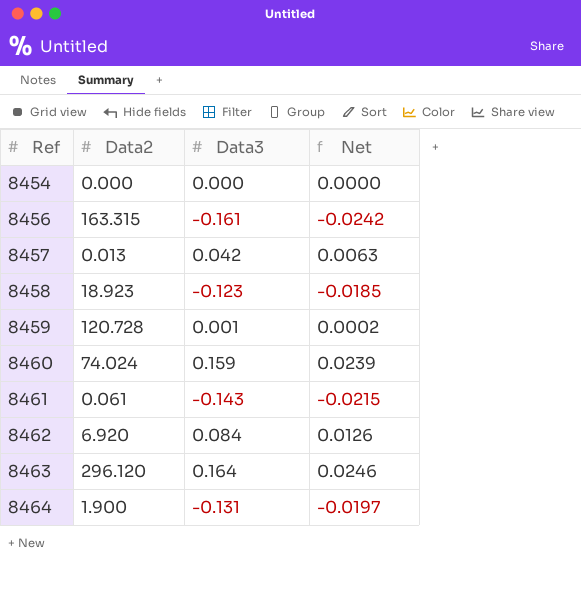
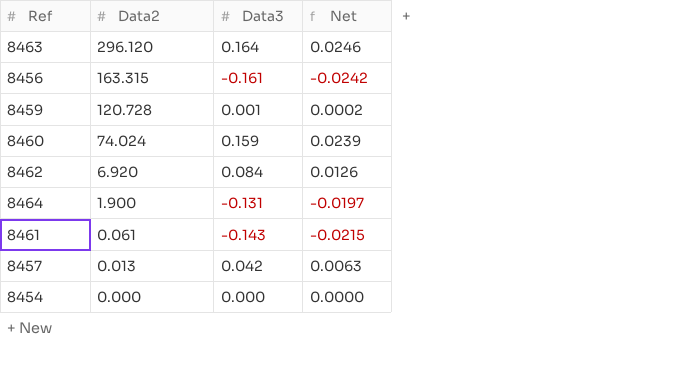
row order: Ref ascending -> Data2 descending
row 8458: 18.923 | -0.123 | -0.0185 -> none

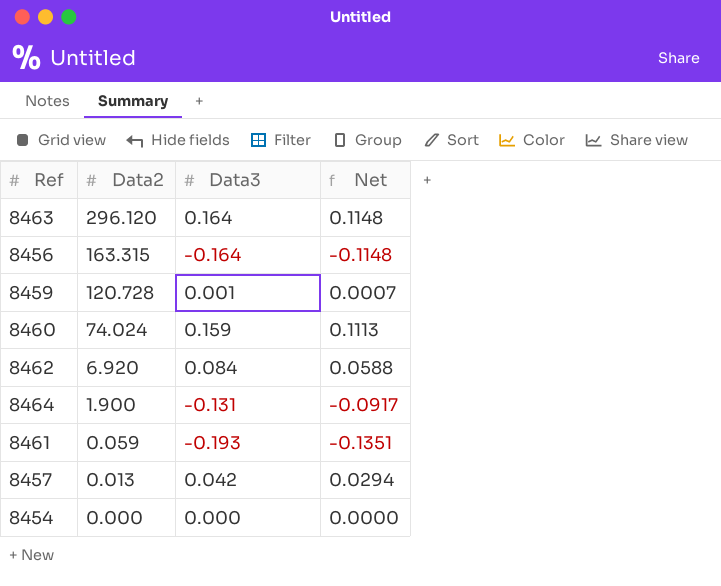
column Net | formula: [Data3] * 0.15 -> [Data3] * 0.7
8456 | Data3: -0.161 -> -0.164
8461 | Data2: 0.061 -> 0.059
8461 | Data3: -0.143 -> -0.193

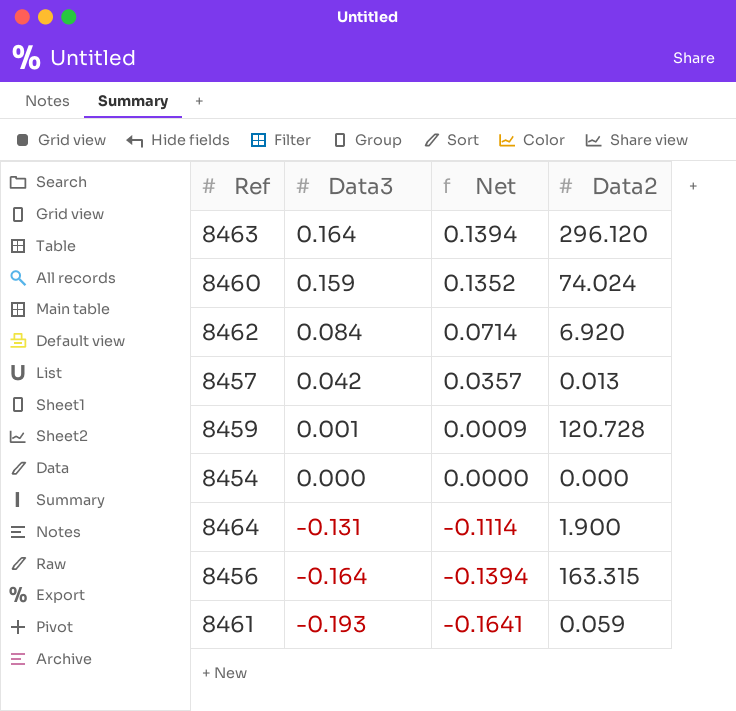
row order: Data2 descending -> Data3 descending
column Net | formula: [Data3] * 0.7 -> [Data3] * 0.85
column Data2 | position: 2 -> 4

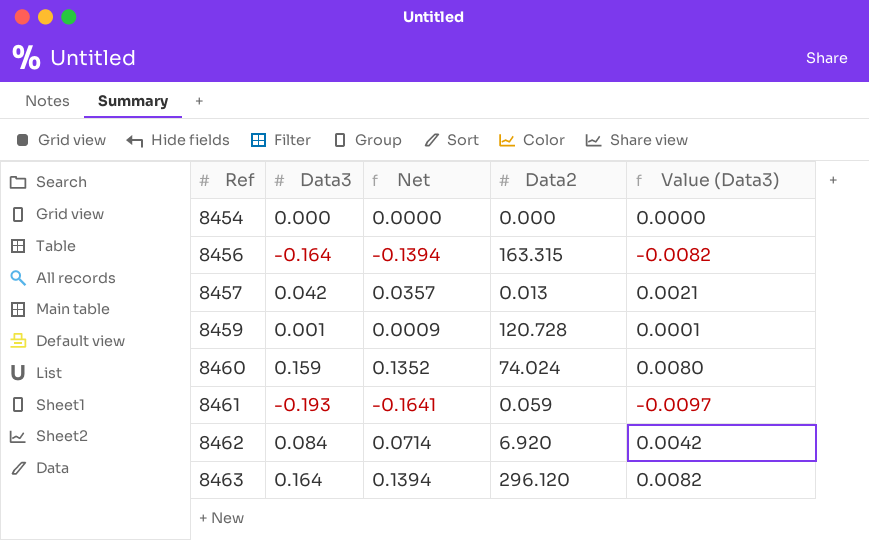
row order: Data3 descending -> Ref ascending
column Value (Data3) | formula: none -> [Data3] * 0.05
row 8464: -0.131 | -0.1114 | 1.900 -> none

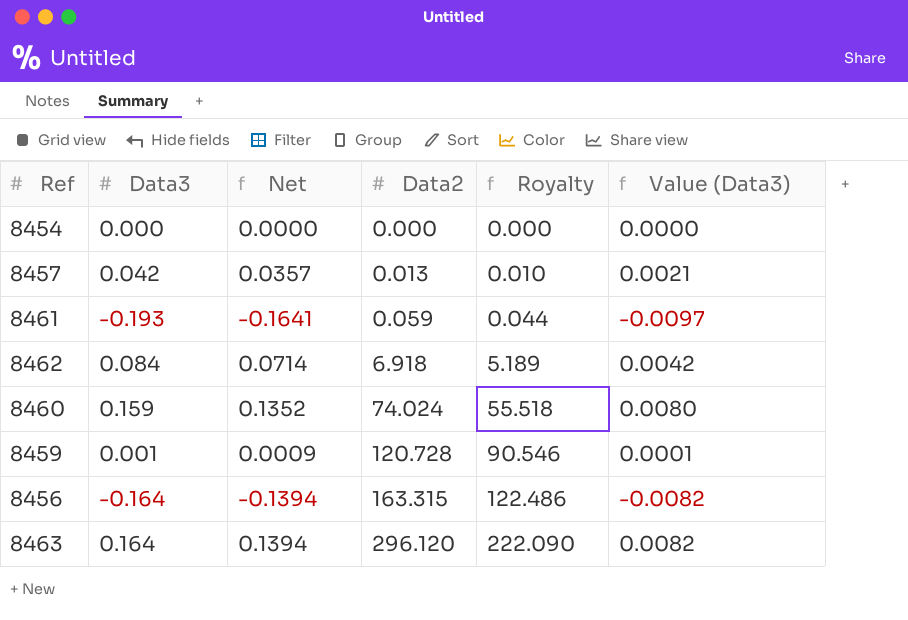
row order: Ref ascending -> Data2 ascending
column Royalty | formula: none -> [Data2] * 0.75
8462 | Data2: 6.920 -> 6.918

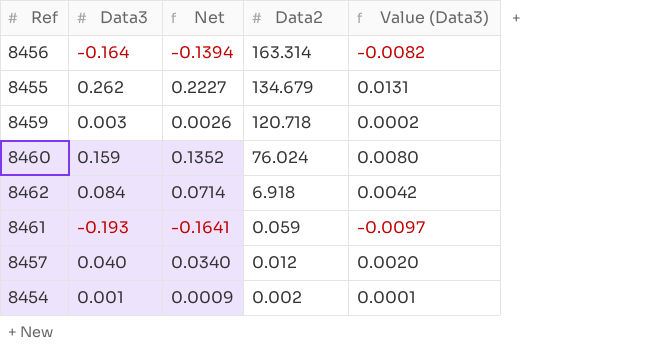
row order: Data2 ascending -> Data2 descending
column Royalty | formula: [Data2] * 0.75 -> none
row 8463: 0.164 | 0.1394 | 296.120 | 222.090 | 0.0082 -> none
8456 | Data2: 163.315 -> 163.314
row 8455: none -> 0.262 | 0.2227 | 134.679 | 0.0131
8459 | Data3: 0.001 -> 0.003
8459 | Net: 0.0009 -> 0.0026
8459 | Data2: 120.728 -> 120.718
8459 | Value (Data3): 0.0001 -> 0.0002
8460 | Data2: 74.024 -> 76.024
8457 | Data3: 0.042 -> 0.040
8457 | Net: 0.0357 -> 0.0340
8457 | Data2: 0.013 -> 0.012
8457 | Value (Data3): 0.0021 -> 0.0020
8454 | Data3: 0.000 -> 0.001
8454 | Net: 0.0000 -> 0.0009
8454 | Data2: 0.000 -> 0.002
8454 | Value (Data3): 0.0000 -> 0.0001

